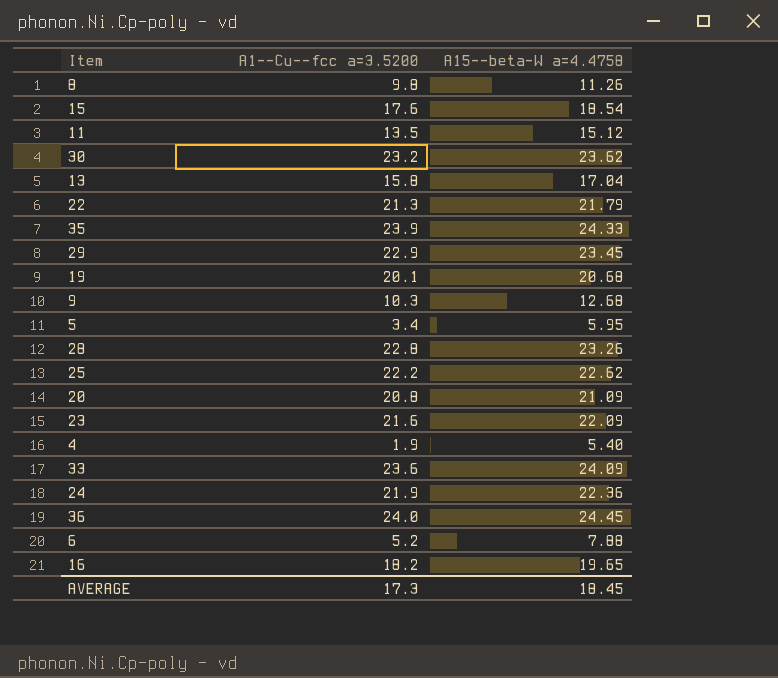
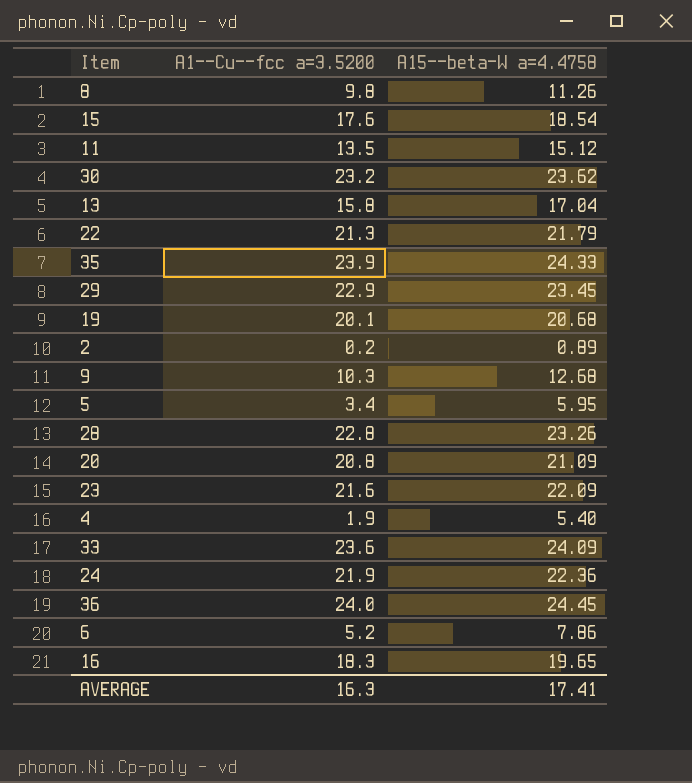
row 25: 22.2 | 22.62 -> none
row 2: none -> 0.2 | 0.89
6 | A15--beta-W a=4.4758: 7.88 -> 7.86
16 | A1--Cu--fcc a=3.5200: 18.2 -> 18.3
AVERAGE | A1--Cu--fcc a=3.5200: 17.3 -> 16.3
AVERAGE | A15--beta-W a=4.4758: 18.45 -> 17.41

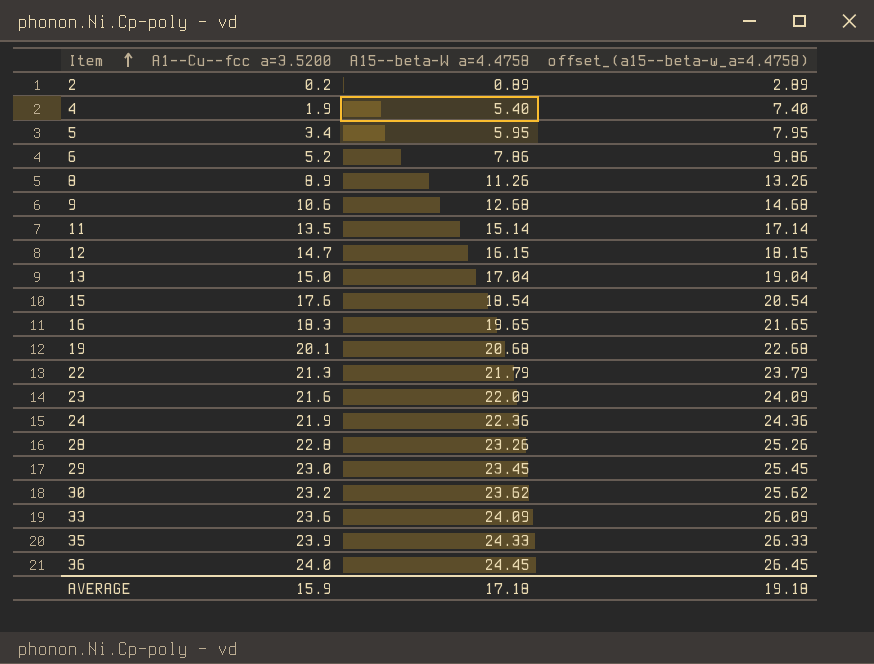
row order: none -> Item ascending
column offset_(a15--beta-w_a=4.4758) | formula: none -> [A15--beta-W a=4.4758] + 2
row 20: 20.8 | 21.09 -> none
8 | A1--Cu--fcc a=3.5200: 9.8 -> 8.9
9 | A1--Cu--fcc a=3.5200: 10.3 -> 10.6
11 | A15--beta-W a=4.4758: 15.12 -> 15.14
row 12: none -> 14.7 | 16.15 | 18.15
13 | A1--Cu--fcc a=3.5200: 15.8 -> 15.0
29 | A1--Cu--fcc a=3.5200: 22.9 -> 23.0
AVERAGE | A1--Cu--fcc a=3.5200: 16.3 -> 15.9
AVERAGE | A15--beta-W a=4.4758: 17.41 -> 17.18

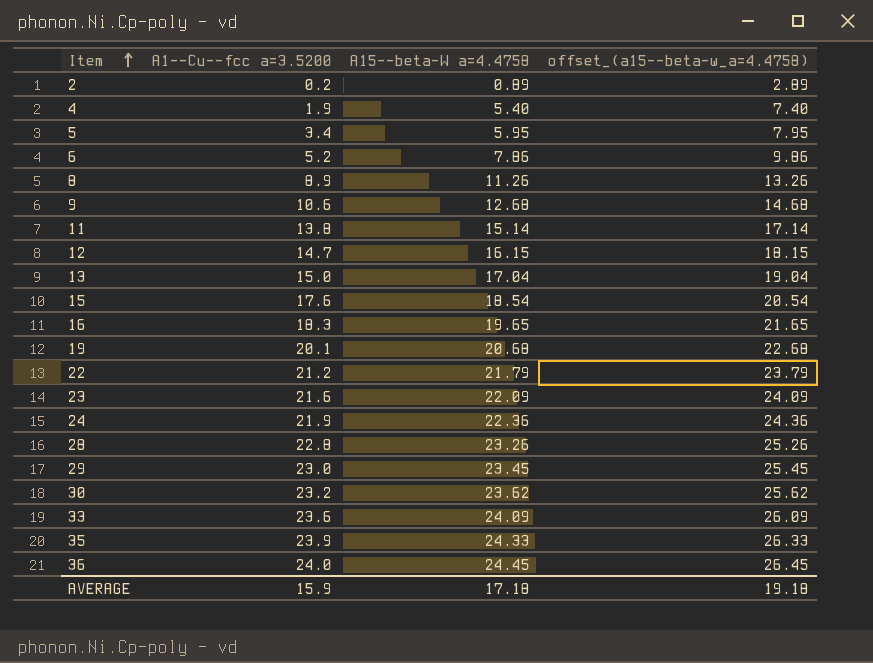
11 | A1--Cu--fcc a=3.5200: 13.5 -> 13.8
22 | A1--Cu--fcc a=3.5200: 21.3 -> 21.2

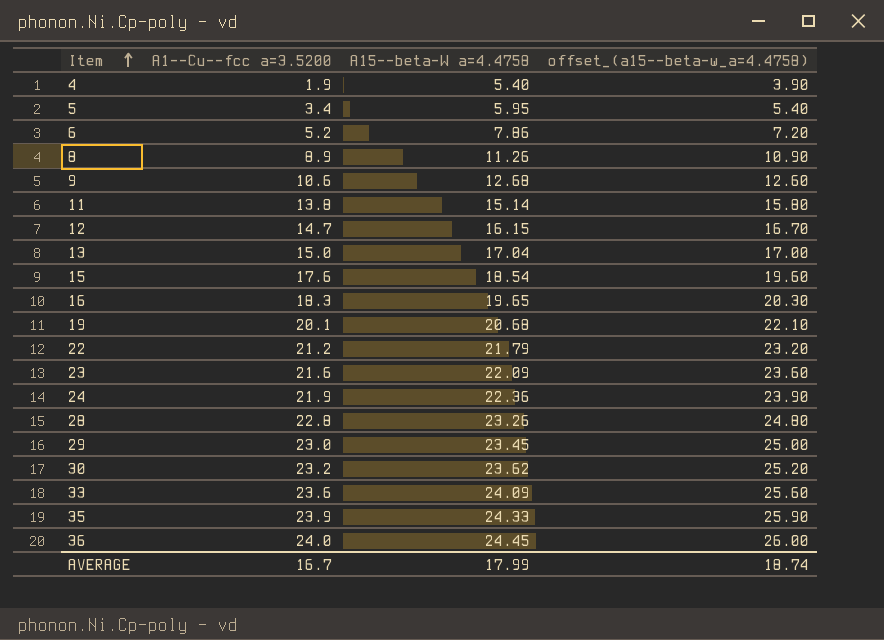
column offset_(a15--beta-w_a=4.4758) | formula: [A15--beta-W a=4.4758] + 2 -> [A1--Cu--fcc a=3.5200] + 2
row 2: 0.2 | 0.89 | 2.89 -> none
AVERAGE | A1--Cu--fcc a=3.5200: 15.9 -> 16.7
AVERAGE | A15--beta-W a=4.4758: 17.18 -> 17.99
AVERAGE | offset_(a15--beta-w_a=4.4758): 19.18 -> 18.74

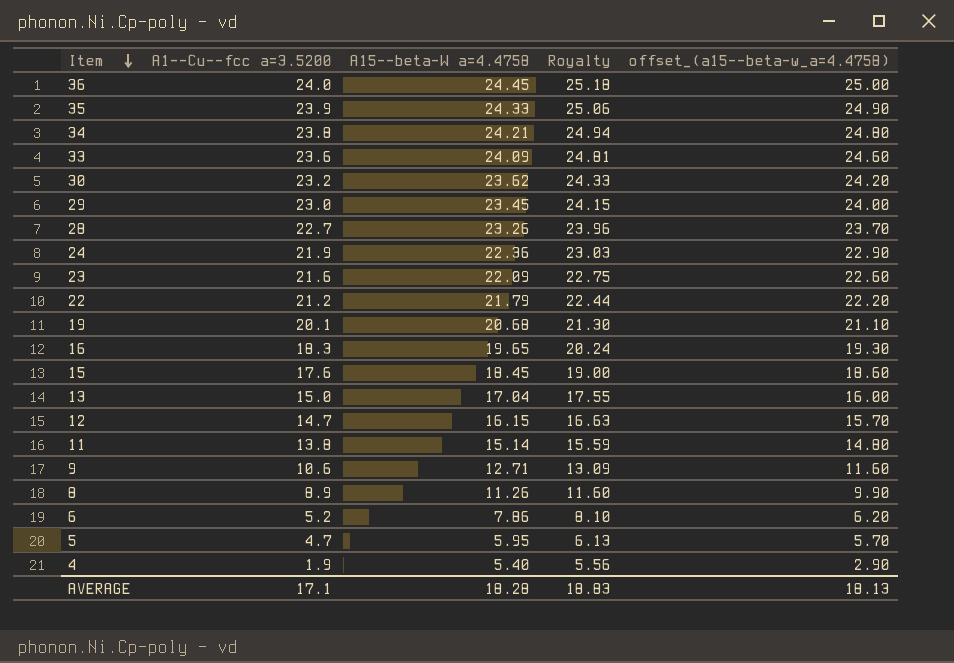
row order: Item ascending -> Item descending
column Royalty | formula: none -> [A15--beta-W a=4.4758] * 1.03
column offset_(a15--beta-w_a=4.4758) | formula: [A1--Cu--fcc a=3.5200] + 2 -> [A1--Cu--fcc a=3.5200] + 1
row 34: none -> 23.8 | 24.21 | 24.94 | 24.80
28 | A1--Cu--fcc a=3.5200: 22.8 -> 22.7
15 | A15--beta-W a=4.4758: 18.54 -> 18.45
9 | A15--beta-W a=4.4758: 12.68 -> 12.71
5 | A1--Cu--fcc a=3.5200: 3.4 -> 4.7
AVERAGE | A1--Cu--fcc a=3.5200: 16.7 -> 17.1
AVERAGE | A15--beta-W a=4.4758: 17.99 -> 18.28
AVERAGE | offset_(a15--beta-w_a=4.4758): 18.74 -> 18.13

